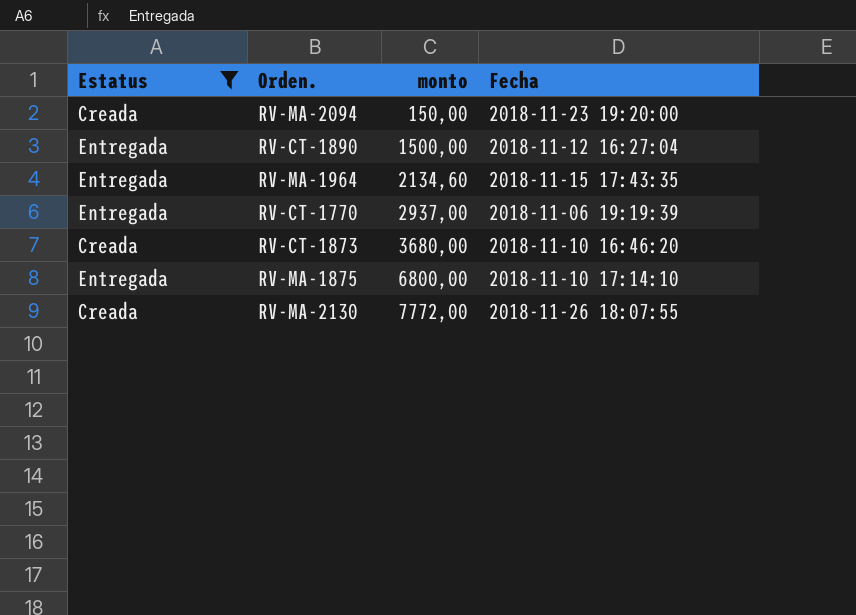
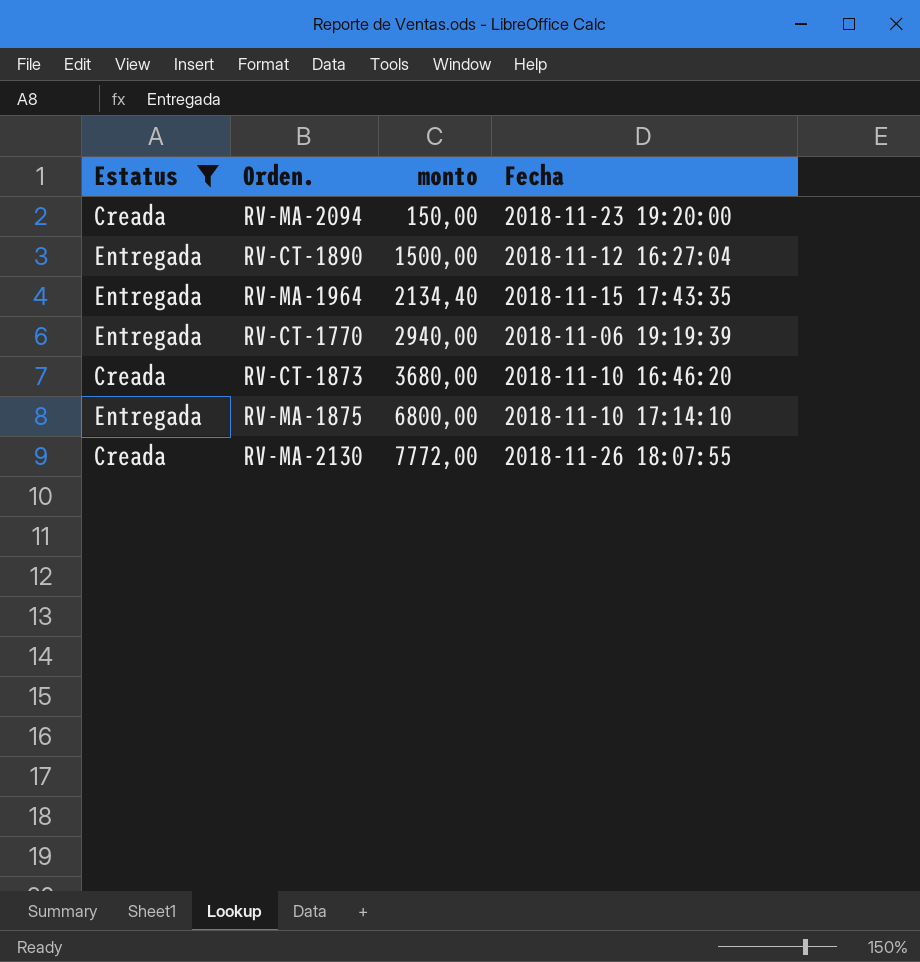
RV-MA-1964 | monto: 2134,60 -> 2134,40
RV-CT-1770 | monto: 2937,00 -> 2940,00

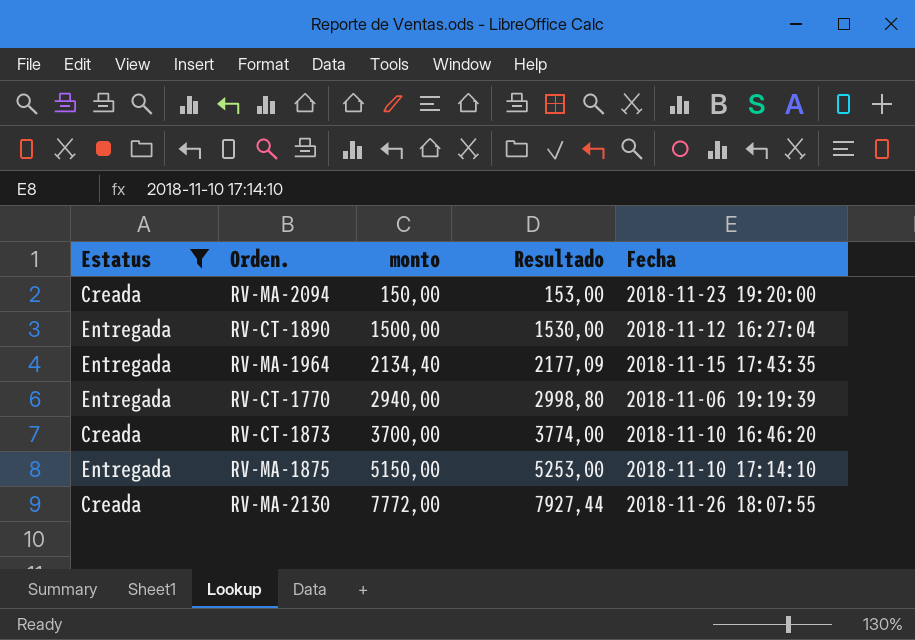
column Resultado | formula: none -> [monto] * 1,02
RV-CT-1873 | monto: 3680,00 -> 3700,00
RV-MA-1875 | monto: 6800,00 -> 5150,00

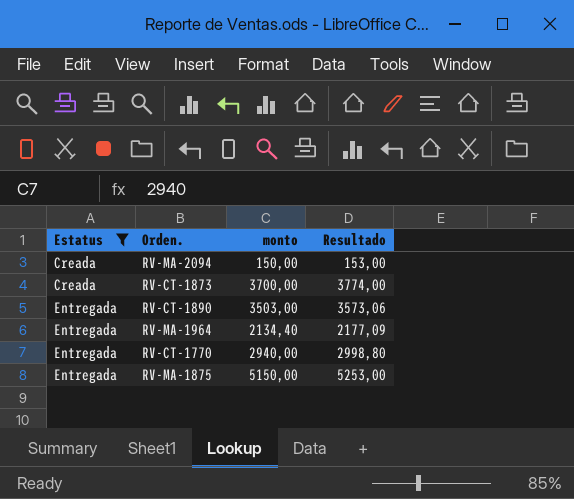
row order: monto ascending -> Estatus ascending
column Fecha | position: 5 -> none
row RV-MA-2130: Creada | 7772,00 | 7927,44 | 2018-11-26 18:07:55 -> none
RV-CT-1890 | monto: 1500,00 -> 3503,00
RV-CT-1890 | Resultado: 1530,00 -> 3573,06

